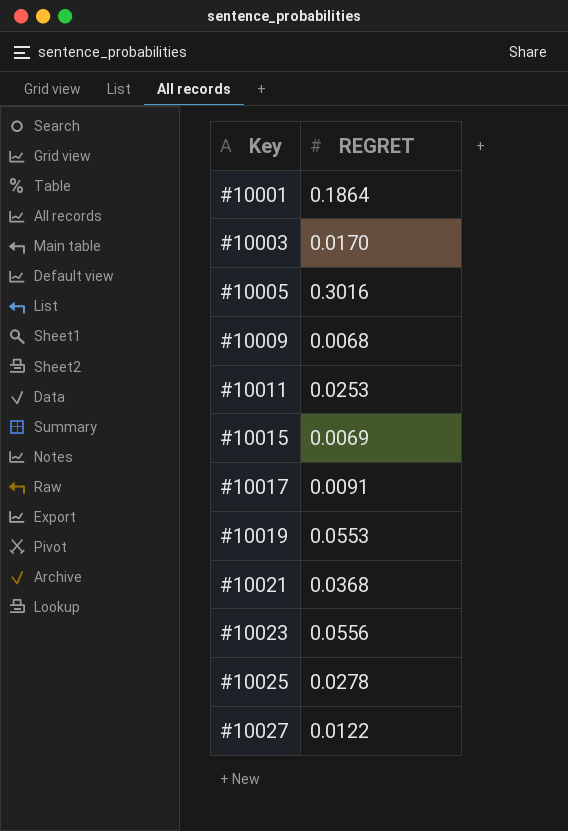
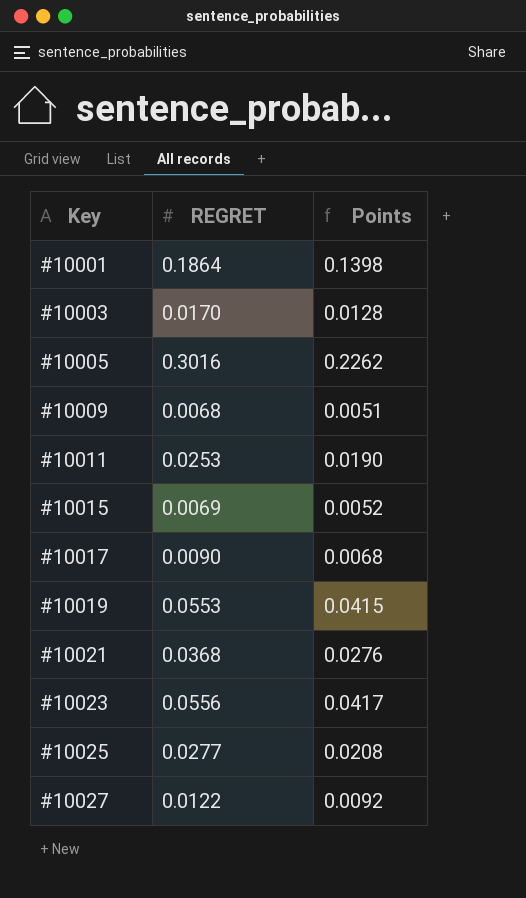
column Points | formula: none -> [REGRET] * 0.75
#10017 | REGRET: 0.0091 -> 0.0090
#10025 | REGRET: 0.0278 -> 0.0277

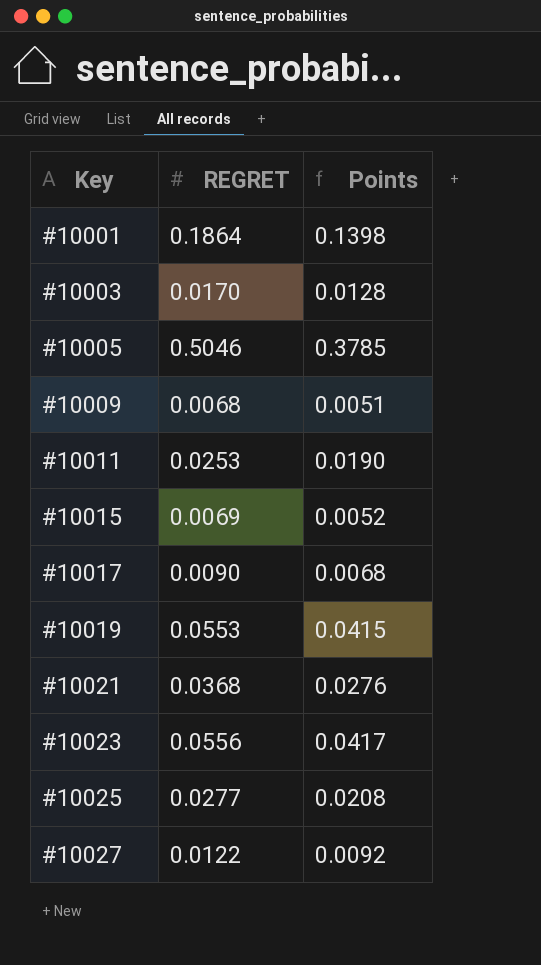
#10005 | REGRET: 0.3016 -> 0.5046
#10005 | Points: 0.2262 -> 0.3785

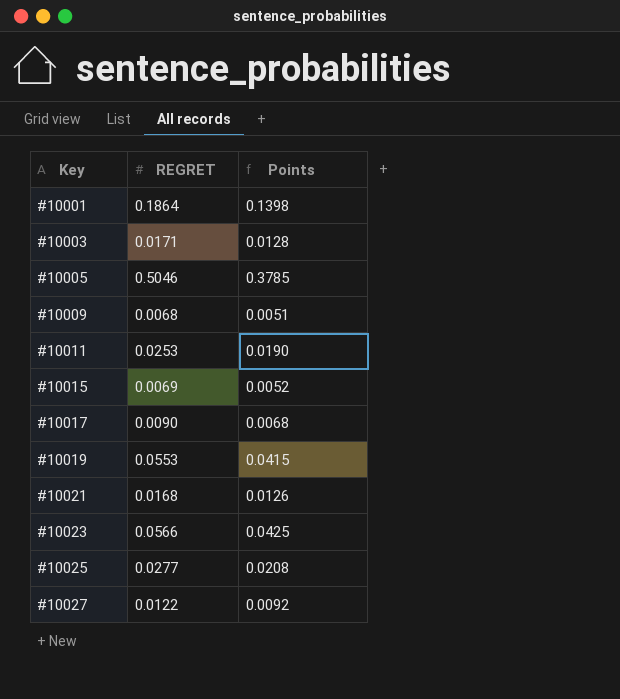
#10003 | REGRET: 0.0170 -> 0.0171
#10021 | REGRET: 0.0368 -> 0.0168
#10021 | Points: 0.0276 -> 0.0126
#10023 | REGRET: 0.0556 -> 0.0566
#10023 | Points: 0.0417 -> 0.0425

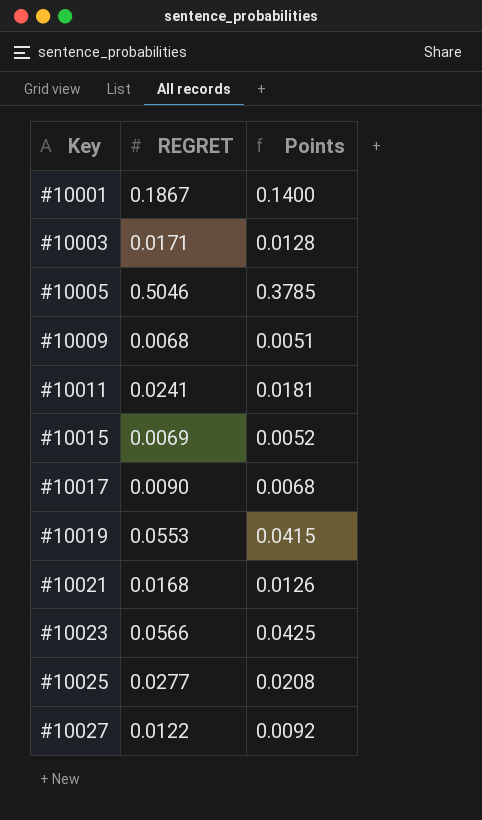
#10001 | REGRET: 0.1864 -> 0.1867
#10001 | Points: 0.1398 -> 0.1400
#10011 | REGRET: 0.0253 -> 0.0241
#10011 | Points: 0.0190 -> 0.0181

